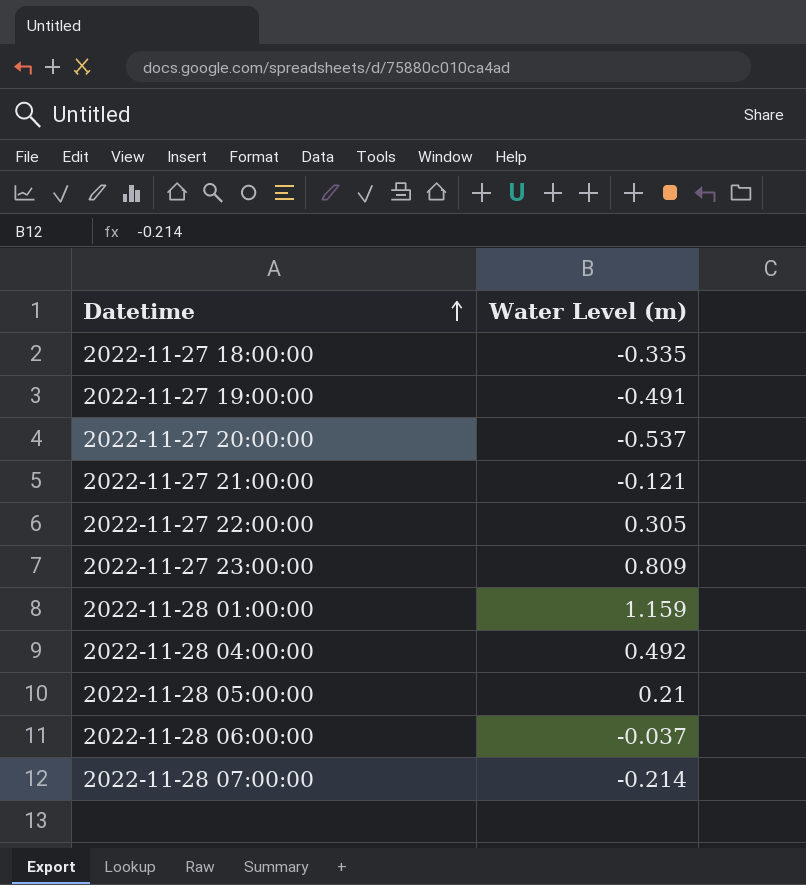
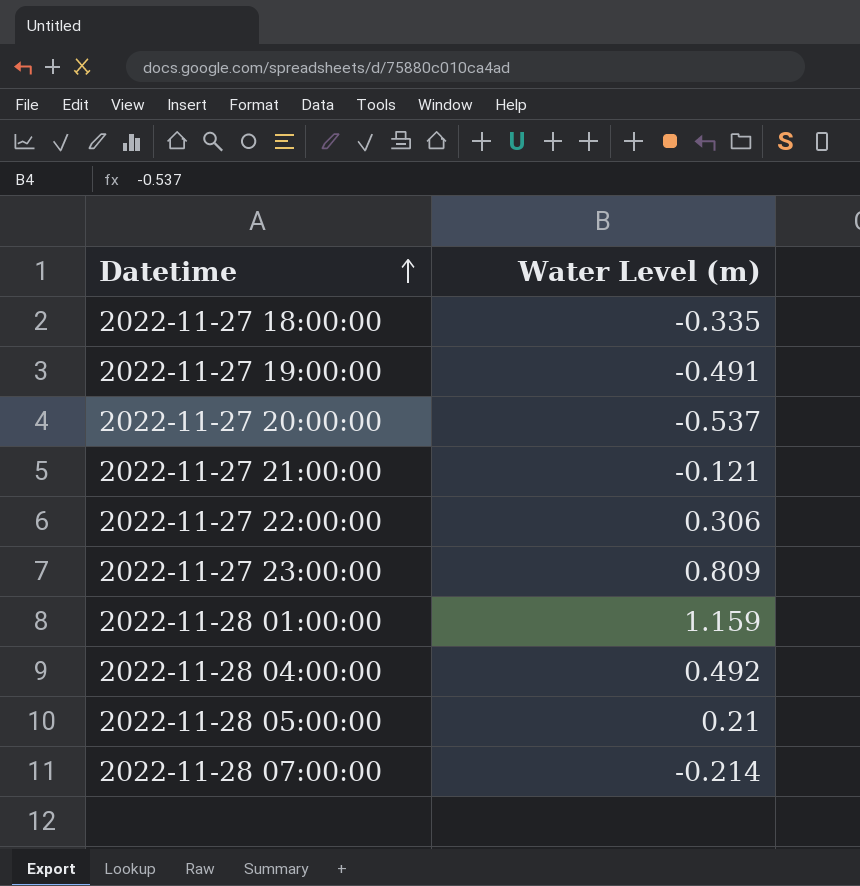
row 2022-11-28 06:00:00: -0.037 -> none
2022-11-27 22:00:00 | Water Level (m): 0.305 -> 0.306

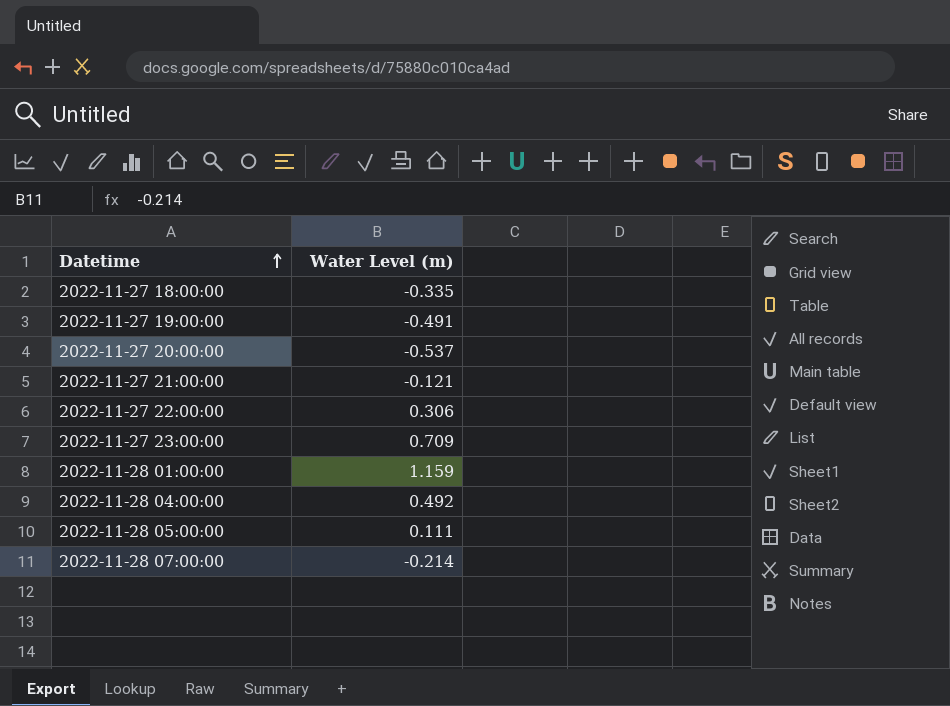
2022-11-27 23:00:00 | Water Level (m): 0.809 -> 0.709
2022-11-28 05:00:00 | Water Level (m): 0.21 -> 0.111

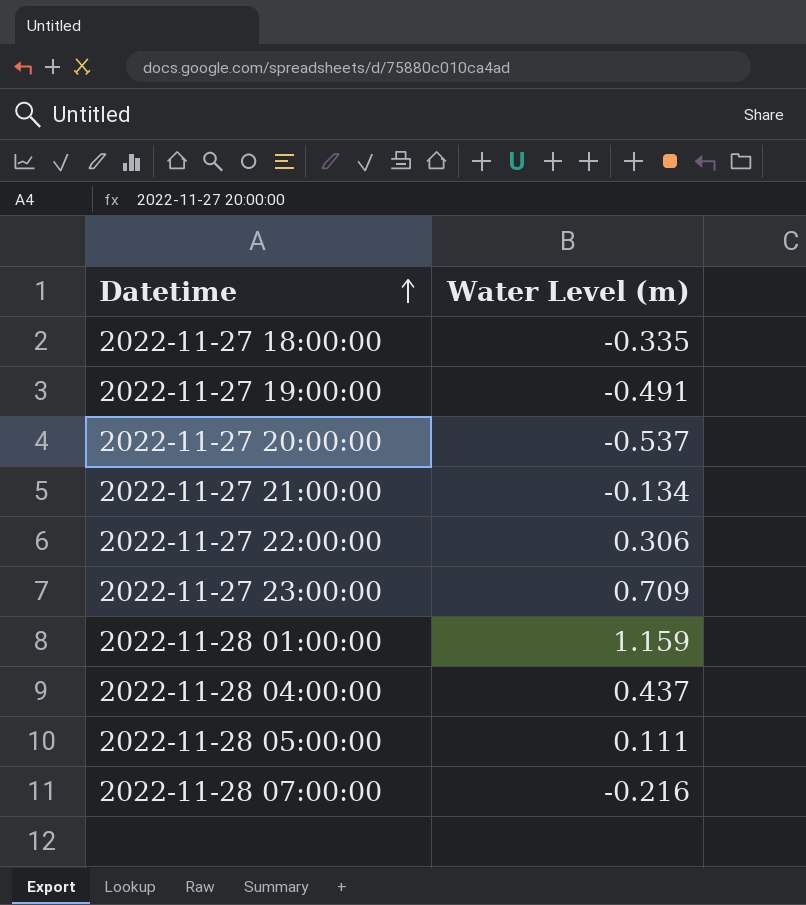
2022-11-27 21:00:00 | Water Level (m): -0.121 -> -0.134
2022-11-28 04:00:00 | Water Level (m): 0.492 -> 0.437
2022-11-28 07:00:00 | Water Level (m): -0.214 -> -0.216

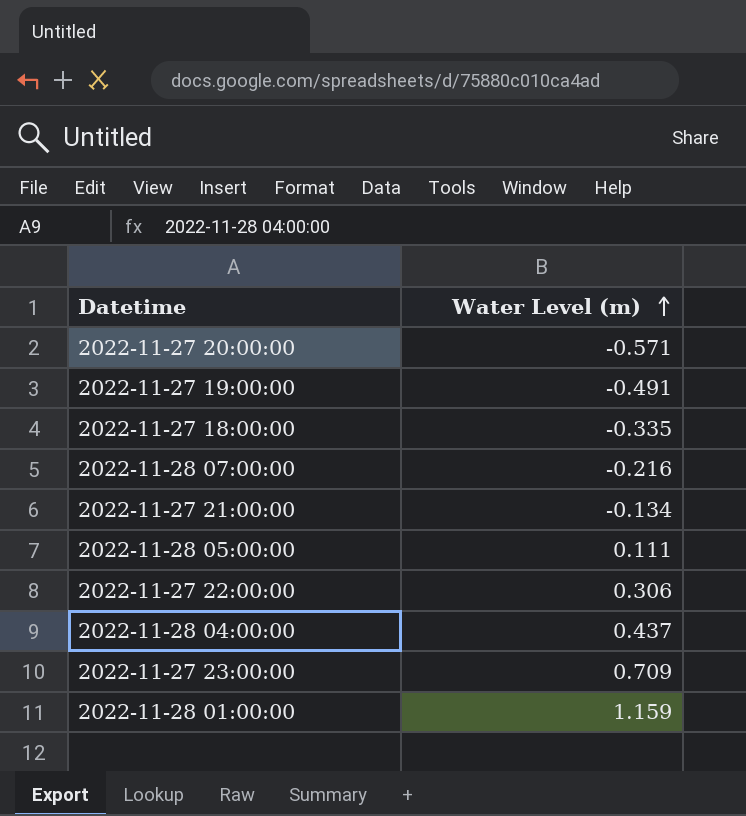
row order: Datetime ascending -> Water Level (m) ascending
2022-11-27 20:00:00 | Water Level (m): -0.537 -> -0.571

